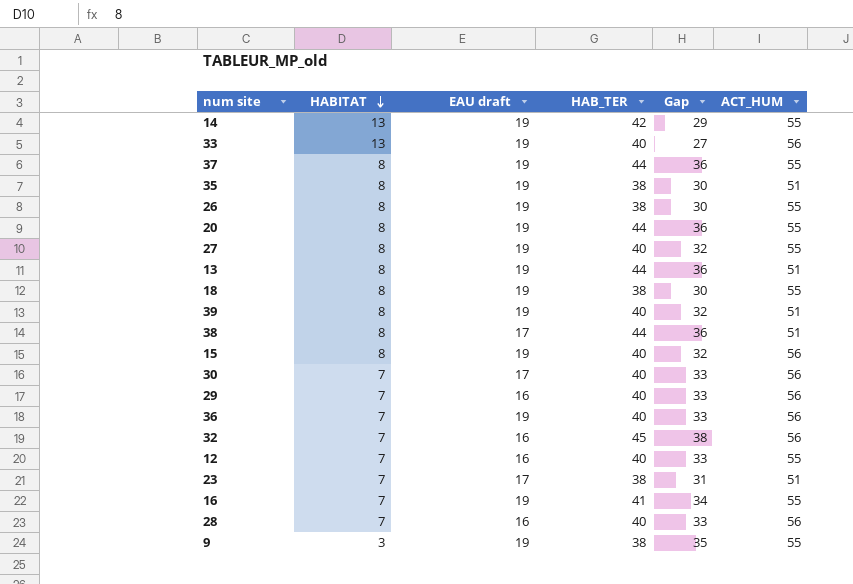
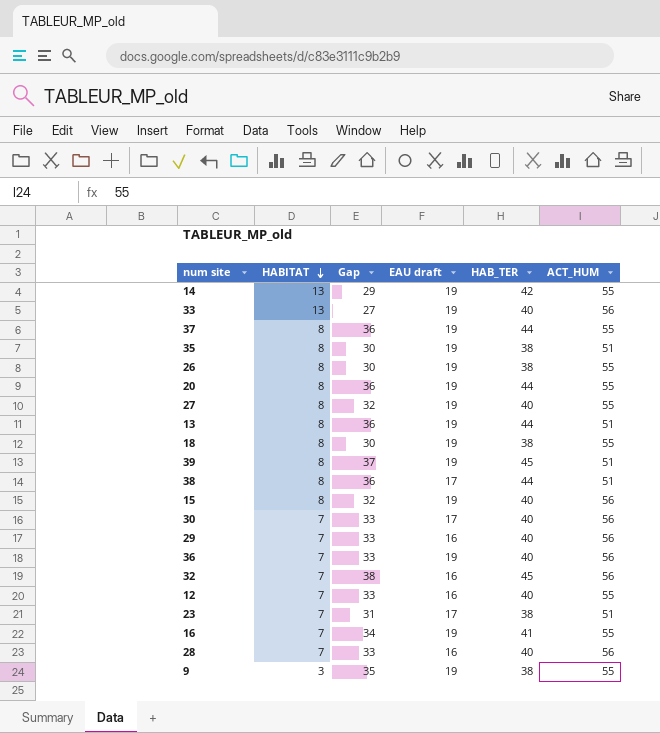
column Gap | position: 5 -> 3
39 | Gap: 32 -> 37
39 | HAB_TER: 40 -> 45

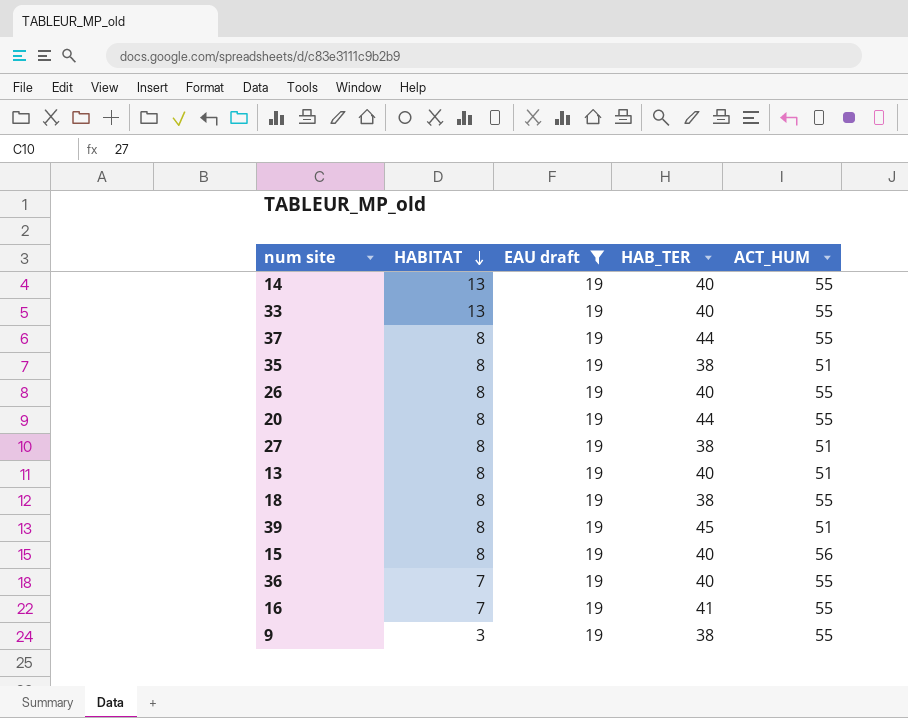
filter: none -> EAU draft = 19
column Gap | formula: [HAB_TER] - [HABITAT] -> none
14 | HAB_TER: 42 -> 40
33 | ACT_HUM: 56 -> 55
26 | HAB_TER: 38 -> 40
27 | HAB_TER: 40 -> 38
27 | ACT_HUM: 55 -> 51
13 | HAB_TER: 44 -> 40
36 | ACT_HUM: 56 -> 55

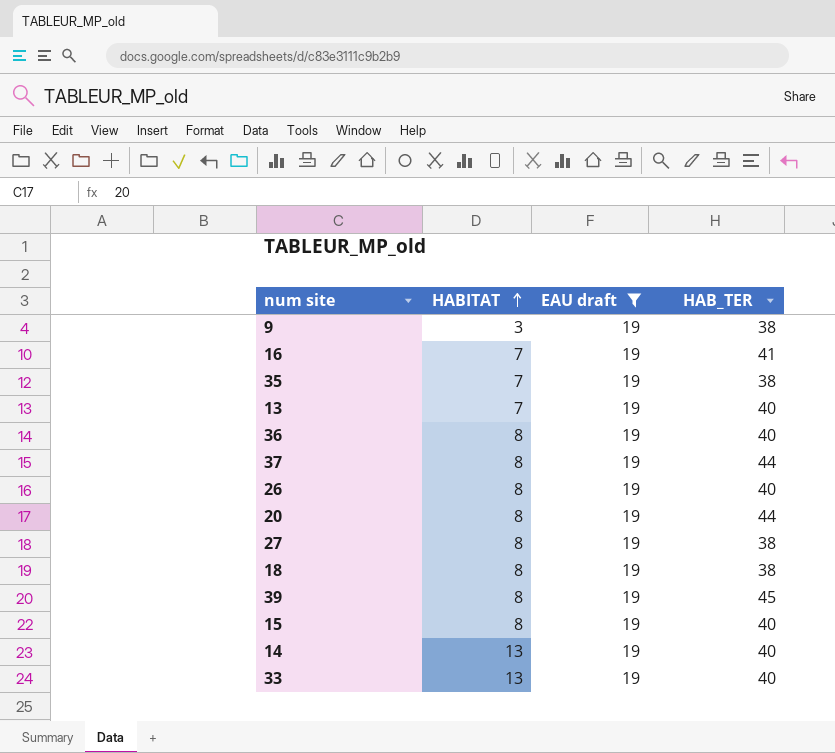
row order: HABITAT descending -> HABITAT ascending
column ACT_HUM | position: 5 -> none
35 | HABITAT: 8 -> 7
13 | HABITAT: 8 -> 7
36 | HABITAT: 7 -> 8

